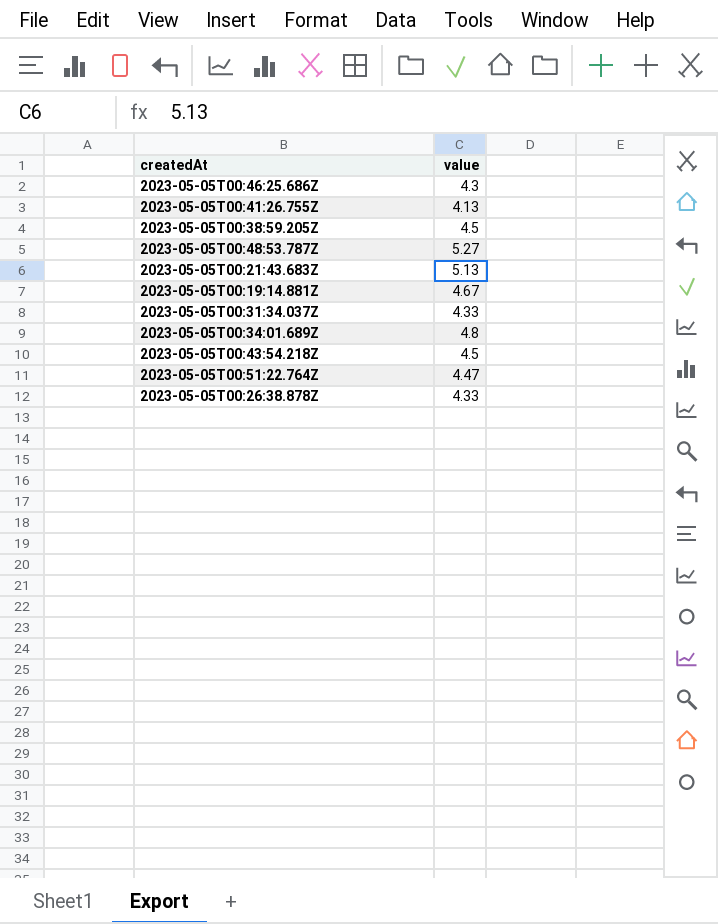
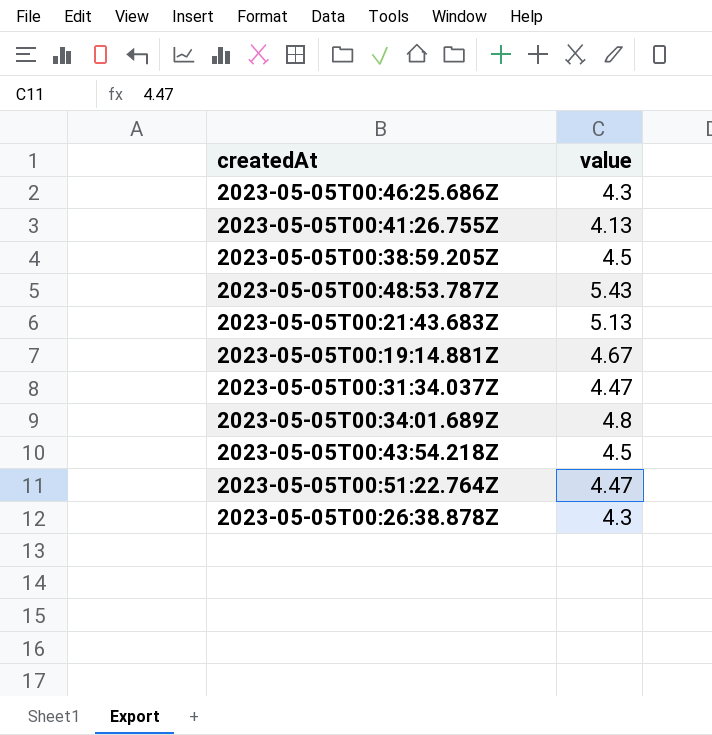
2023-05-05T00:48:53.787Z | value: 5.27 -> 5.43
2023-05-05T00:31:34.037Z | value: 4.33 -> 4.47
2023-05-05T00:26:38.878Z | value: 4.33 -> 4.3

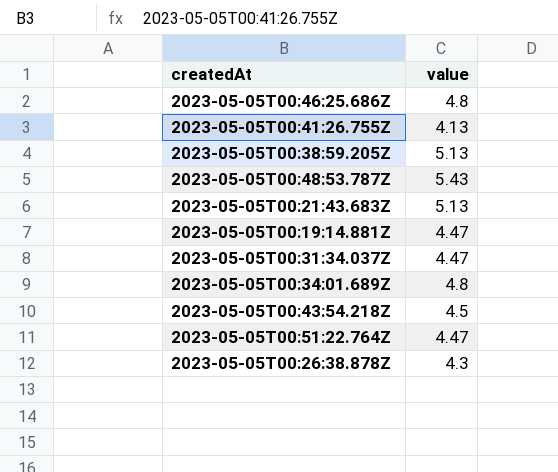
2023-05-05T00:46:25.686Z | value: 4.3 -> 4.8
2023-05-05T00:38:59.205Z | value: 4.5 -> 5.13
2023-05-05T00:19:14.881Z | value: 4.67 -> 4.47

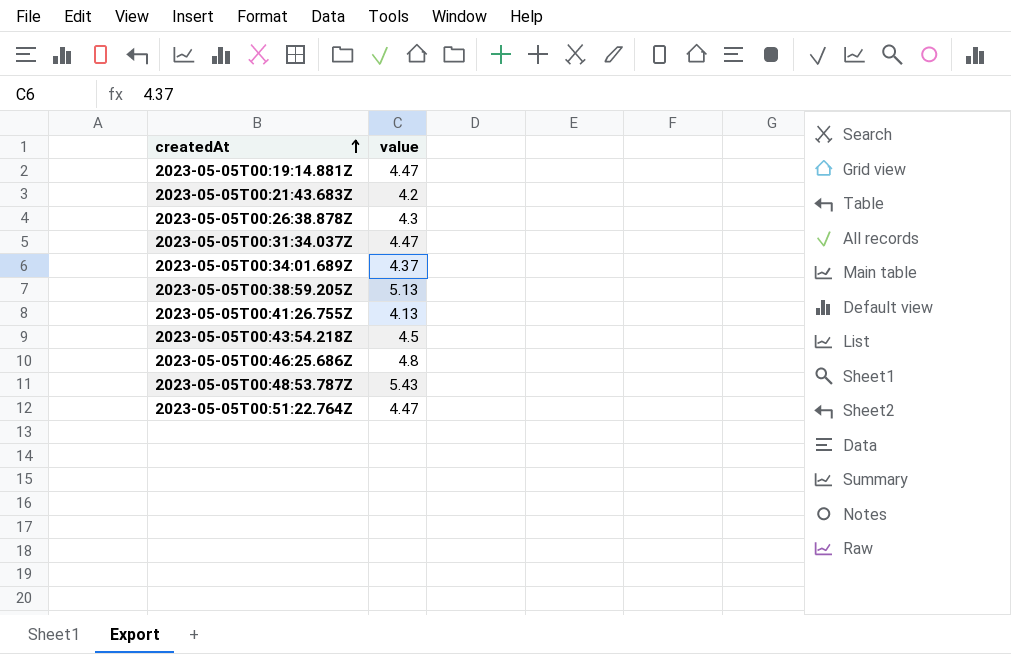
row order: none -> createdAt ascending
2023-05-05T00:21:43.683Z | value: 5.13 -> 4.2
2023-05-05T00:34:01.689Z | value: 4.8 -> 4.37

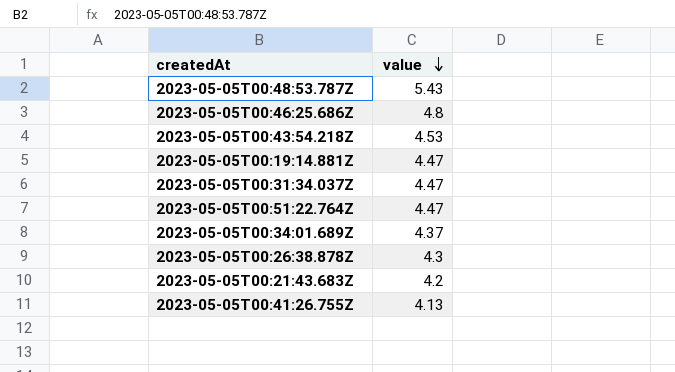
row order: createdAt ascending -> value descending
row 2023-05-05T00:38:59.205Z: 5.13 -> none
2023-05-05T00:43:54.218Z | value: 4.5 -> 4.53

